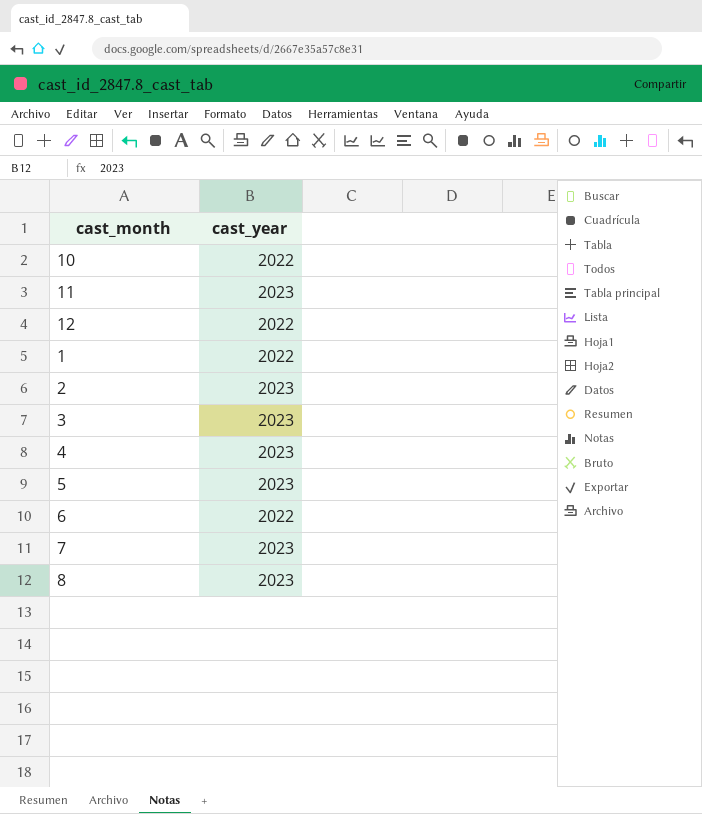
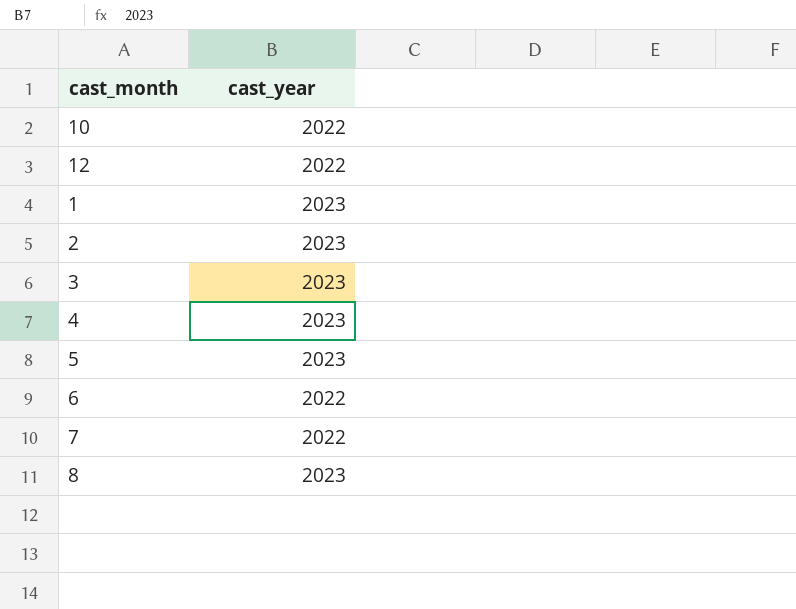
row 11: 2023 -> none
1 | cast_year: 2022 -> 2023
7 | cast_year: 2023 -> 2022

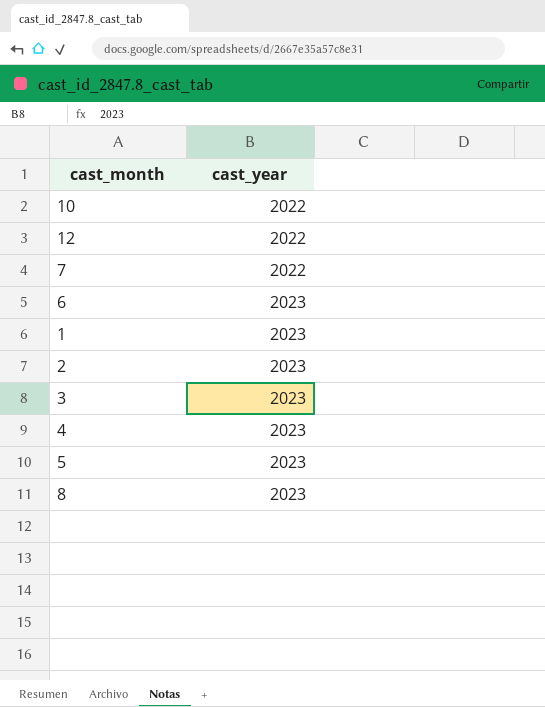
row order: none -> cast_year ascending
6 | cast_year: 2022 -> 2023

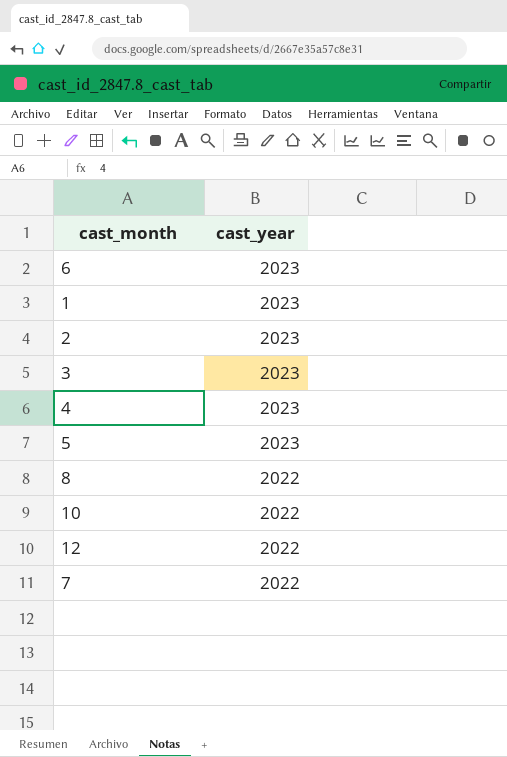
row order: cast_year ascending -> cast_year descending
8 | cast_year: 2023 -> 2022

